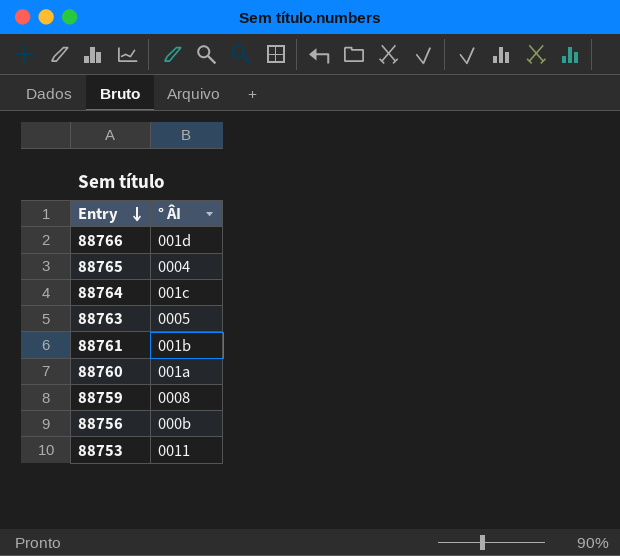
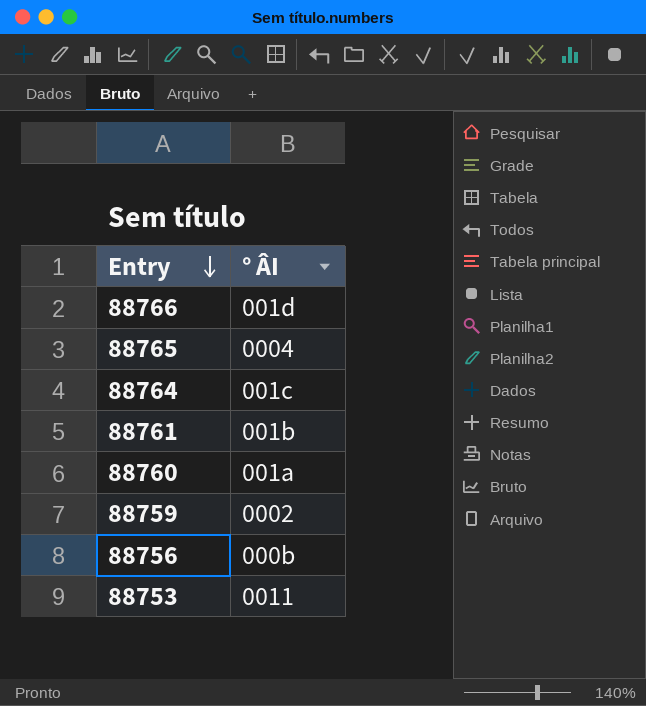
row 88763: 0005 -> none
88759 | ° ÂI: 0008 -> 0002

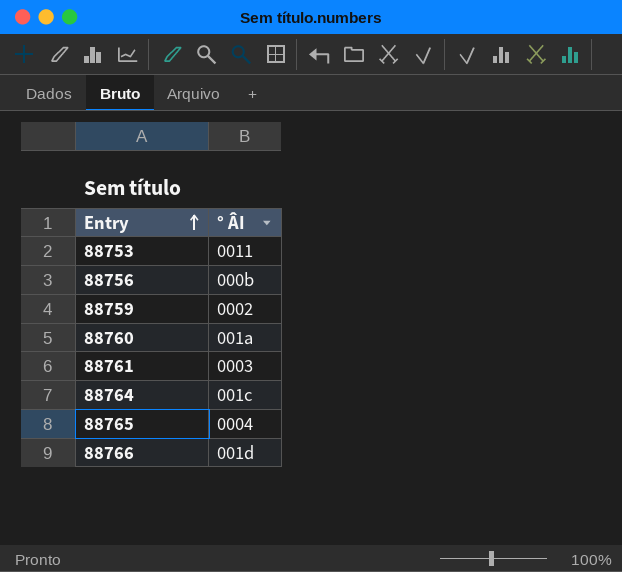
row order: Entry descending -> Entry ascending
88761 | ° ÂI: 001b -> 0003

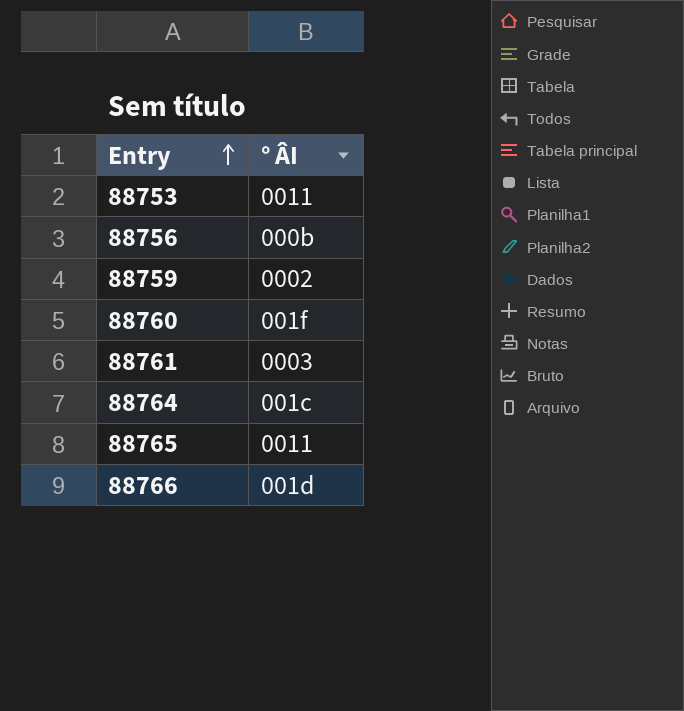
88760 | ° ÂI: 001a -> 001f
88765 | ° ÂI: 0004 -> 0011

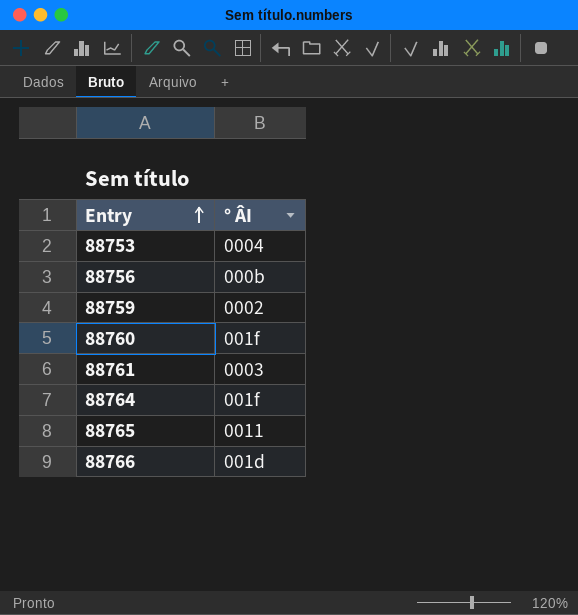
88753 | ° ÂI: 0011 -> 0004
88764 | ° ÂI: 001c -> 001f

